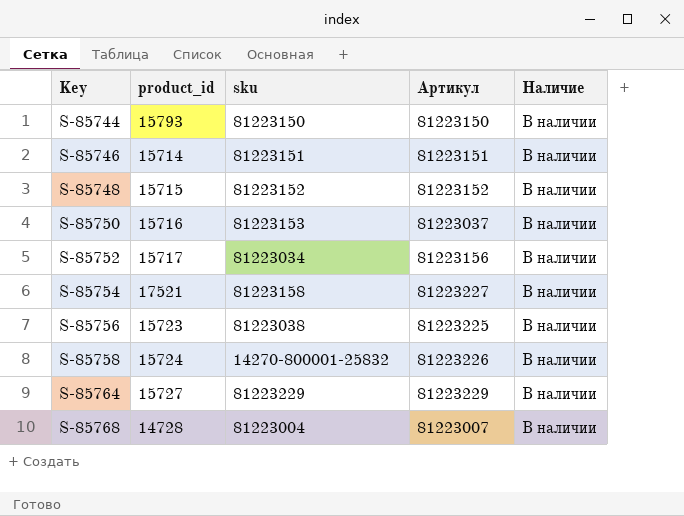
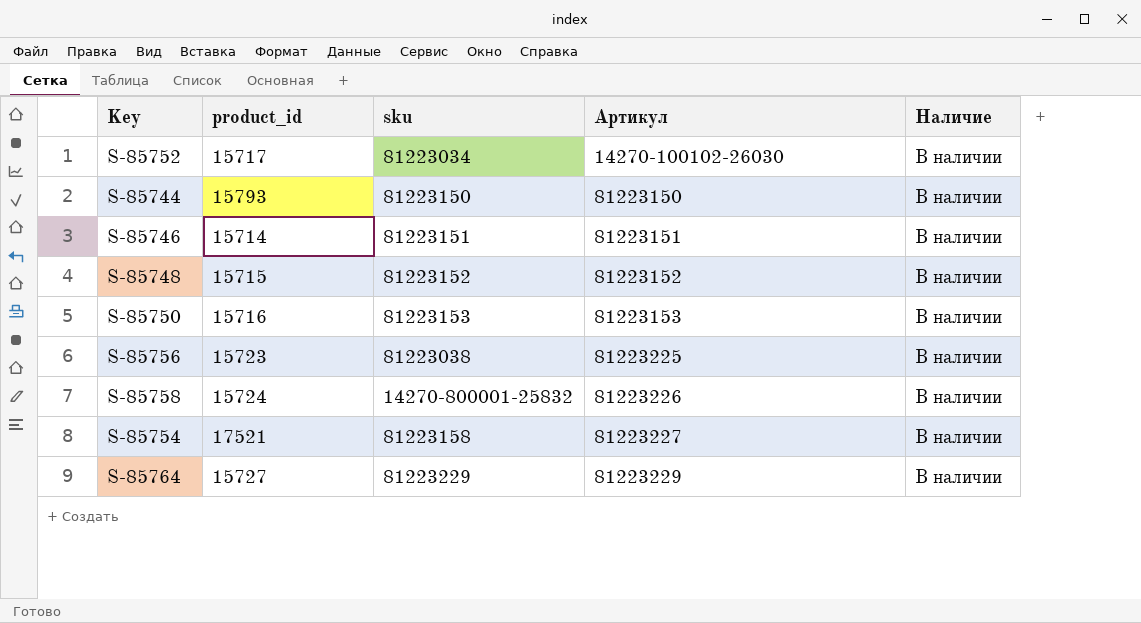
row order: Key ascending -> Артикул ascending
row S-85768: 14728 | 81223004 | 81223007 | В наличии -> none
S-85752 | Артикул: 81223156 -> 14270-100102-26030
S-85750 | Артикул: 81223037 -> 81223153

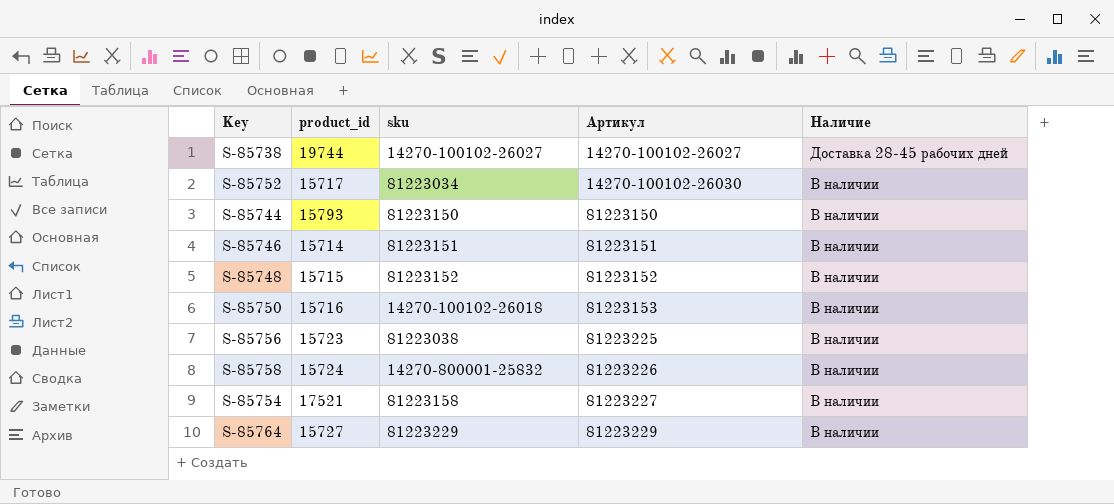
row S-85738: none -> 19744 | 14270-100102-26027 | 14270-100102-26027 | Доставка 28-45 рабочих дней
S-85750 | sku: 81223153 -> 14270-100102-26018

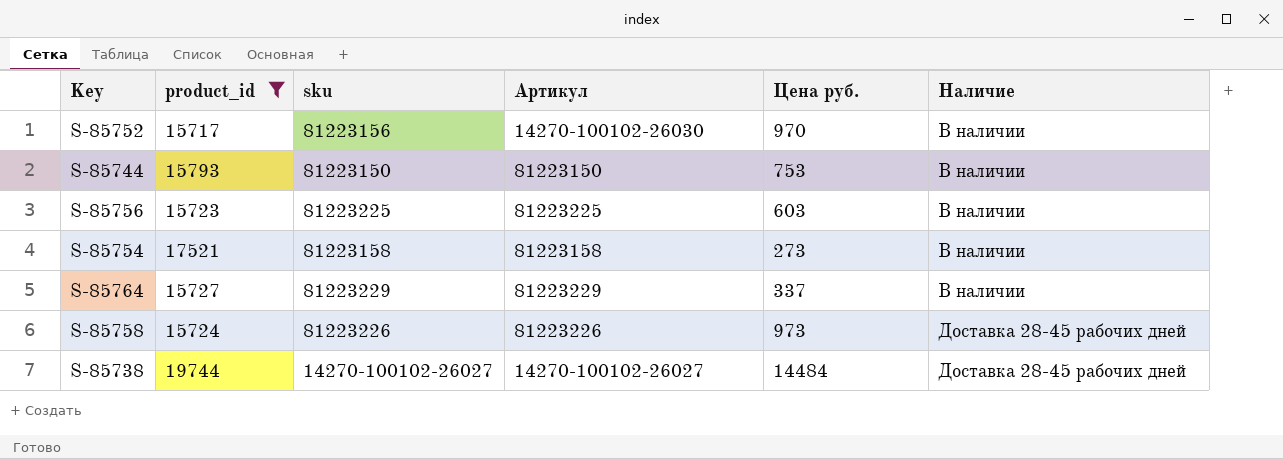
filter: none -> product_id >= 15717
row order: Артикул ascending -> Наличие ascending
column Цена руб. | position: none -> 5
S-85752 | sku: 81223034 -> 81223156
S-85756 | sku: 81223038 -> 81223225
S-85754 | Артикул: 81223227 -> 81223158
S-85758 | sku: 14270-800001-25832 -> 81223226
S-85758 | Наличие: В наличии -> Доставка 28-45 рабочих дней

